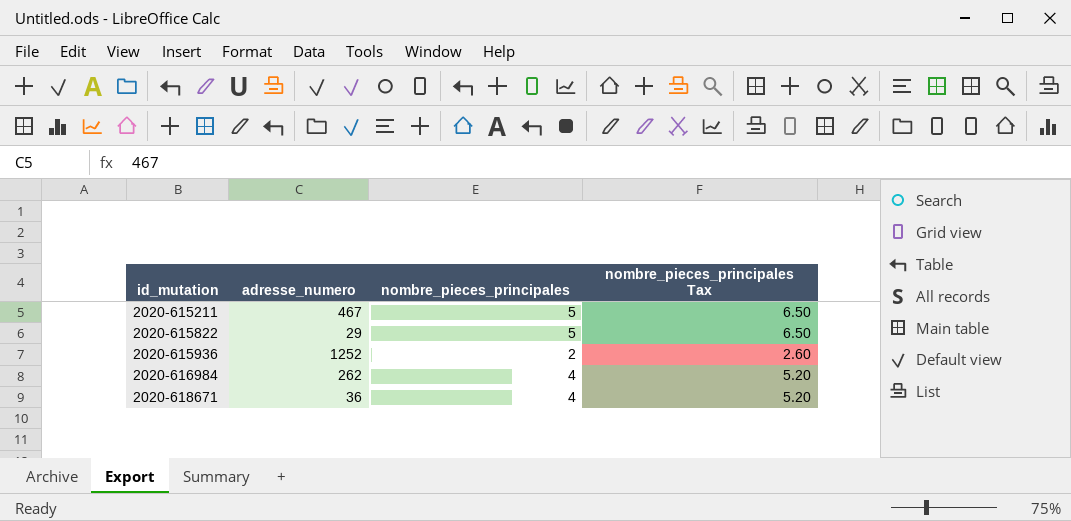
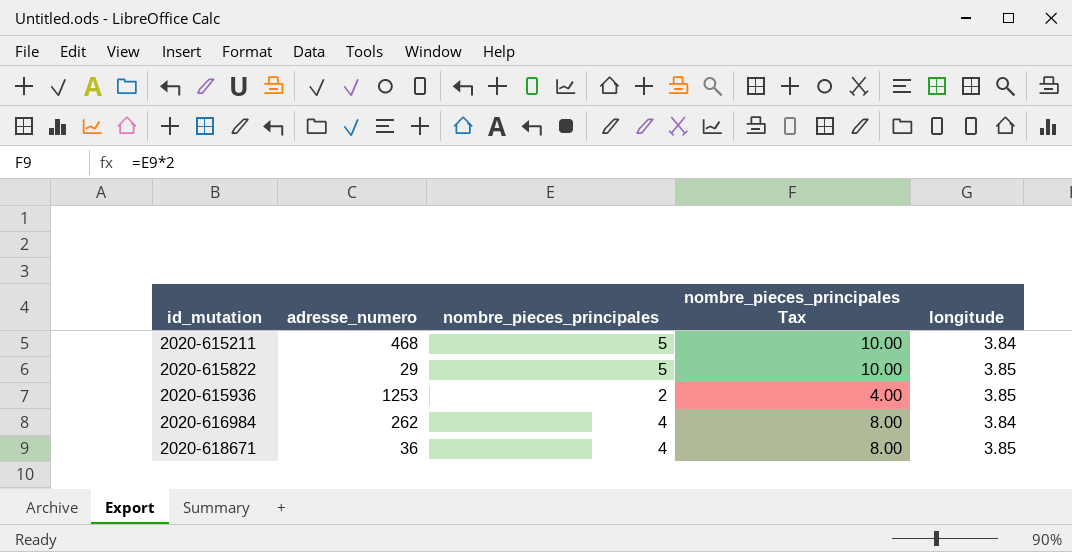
column nombre_pieces_principales Tax | formula: [nombre_pieces_principales] * 1.3 -> [nombre_pieces_principales] * 2
column longitude | position: none -> 5
2020-615211 | adresse_numero: 467 -> 468
2020-615936 | adresse_numero: 1252 -> 1253

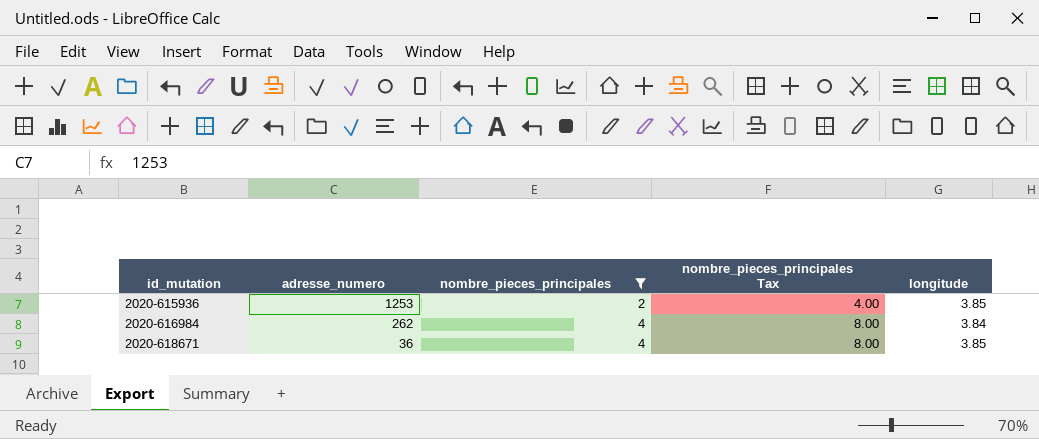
filter: none -> nombre_pieces_principales != 5

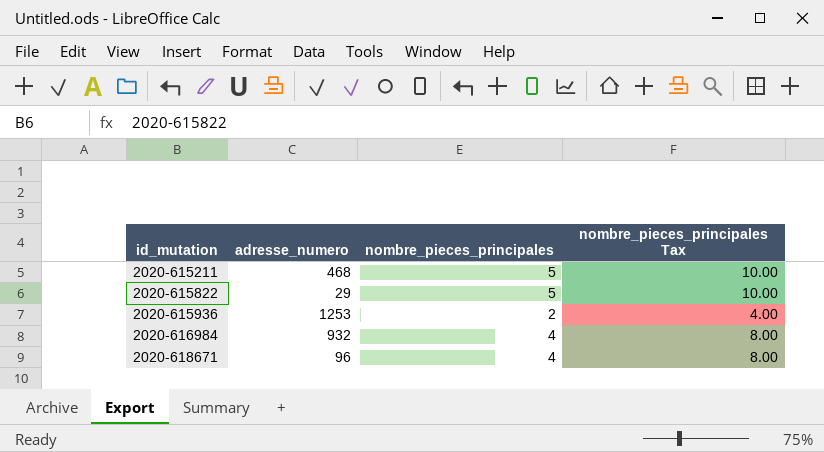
filter: nombre_pieces_principales != 5 -> none
column longitude | position: 5 -> none
2020-616984 | adresse_numero: 262 -> 932
2020-618671 | adresse_numero: 36 -> 96

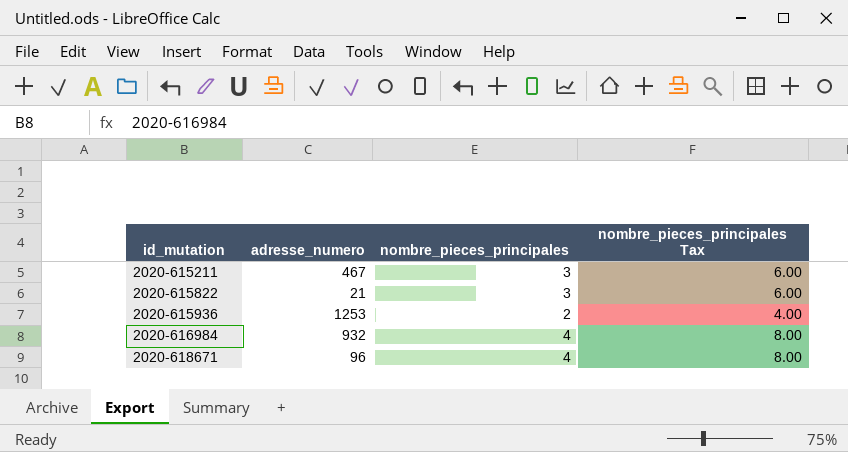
2020-615211 | adresse_numero: 468 -> 467
2020-615211 | nombre_pieces_principales: 5 -> 3
2020-615211 | nombre_pieces_principales Tax: 10.00 -> 6.00
2020-615822 | adresse_numero: 29 -> 21
2020-615822 | nombre_pieces_principales: 5 -> 3
2020-615822 | nombre_pieces_principales Tax: 10.00 -> 6.00

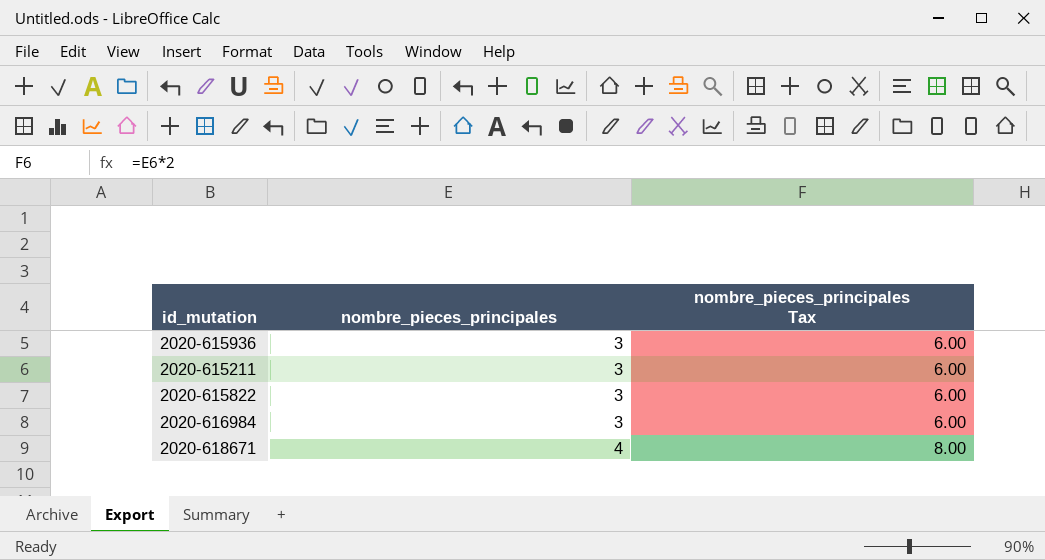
row order: id_mutation ascending -> nombre_pieces_principales ascending
column adresse_numero | position: 2 -> none
2020-615936 | nombre_pieces_principales: 2 -> 3
2020-615936 | nombre_pieces_principales Tax: 4.00 -> 6.00
2020-616984 | nombre_pieces_principales: 4 -> 3
2020-616984 | nombre_pieces_principales Tax: 8.00 -> 6.00

